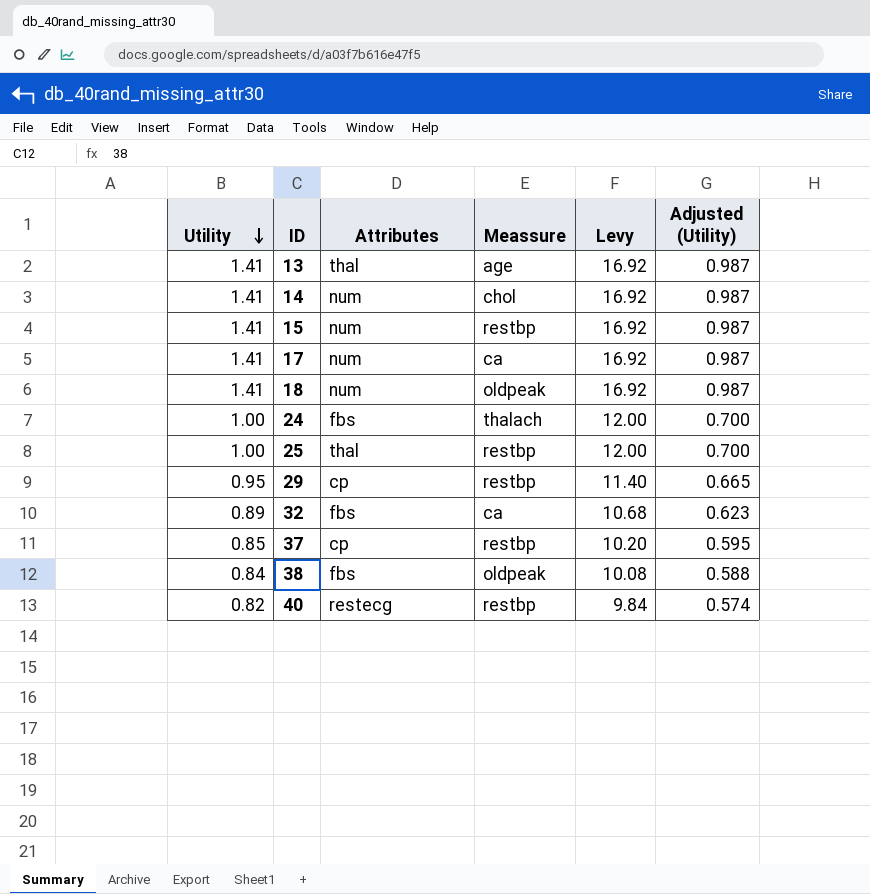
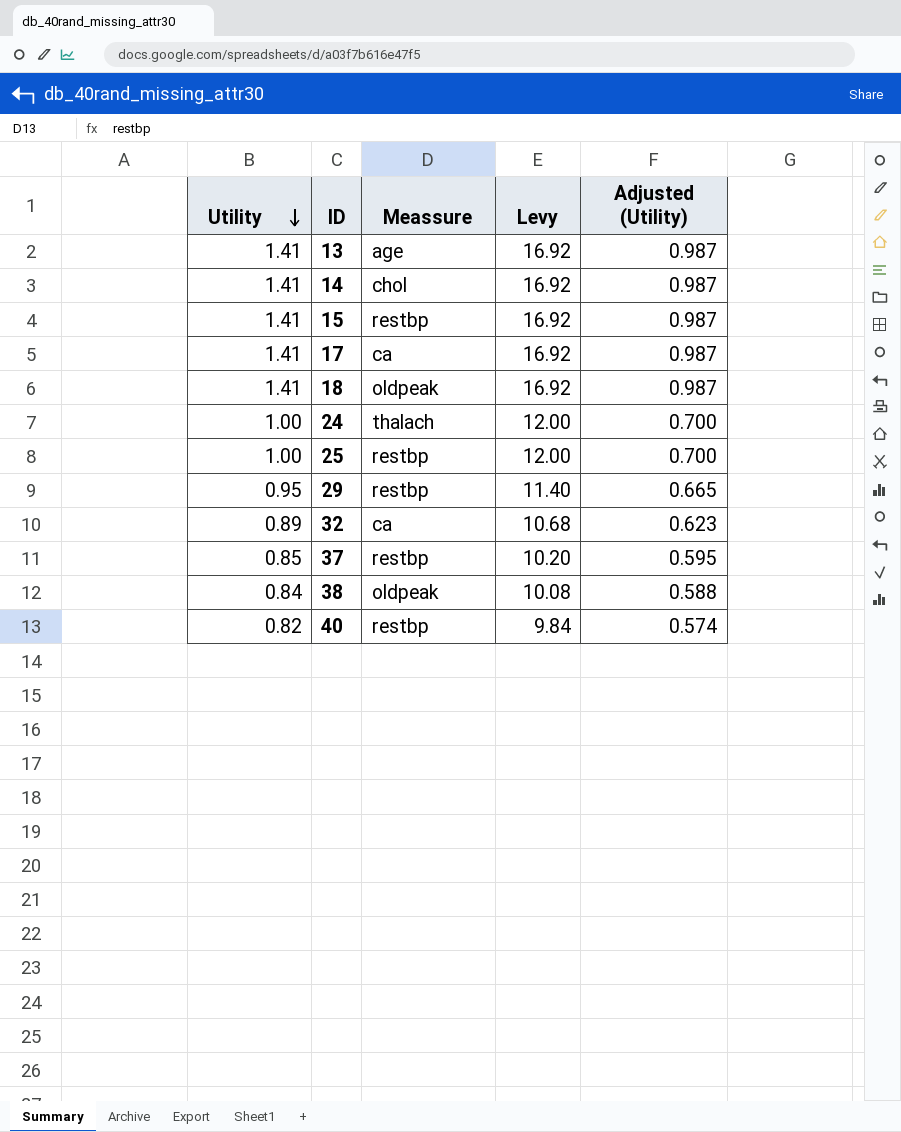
column Attributes | position: 3 -> none

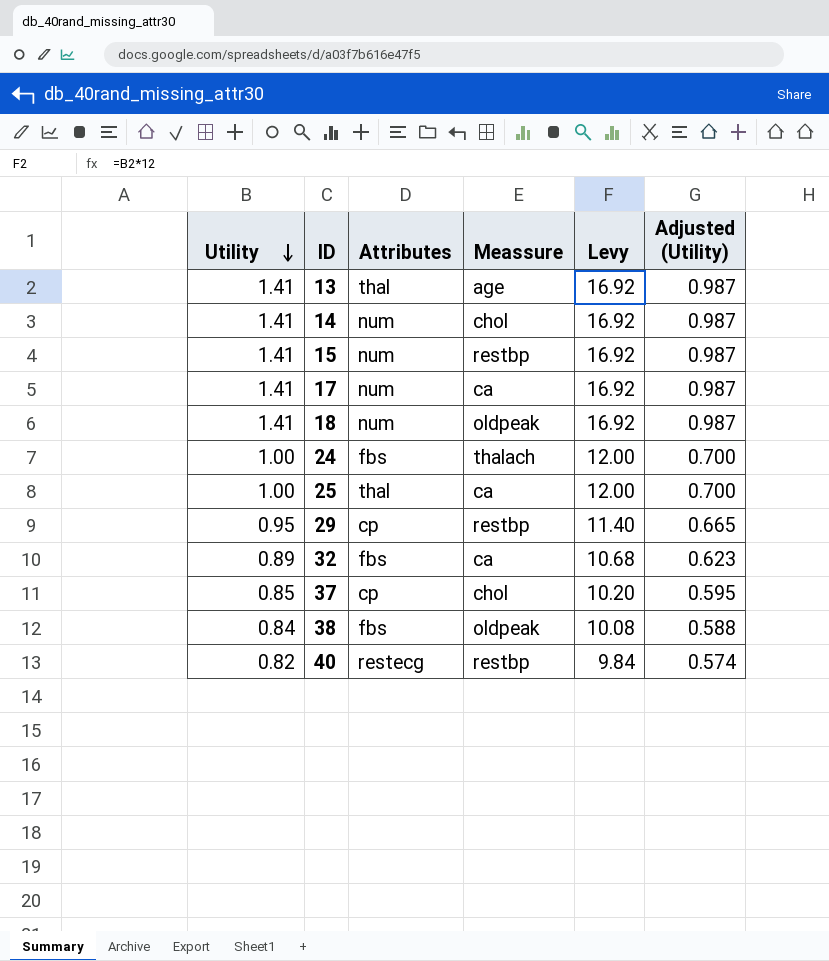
column Attributes | position: none -> 3
25 | Meassure: restbp -> ca
37 | Meassure: restbp -> chol

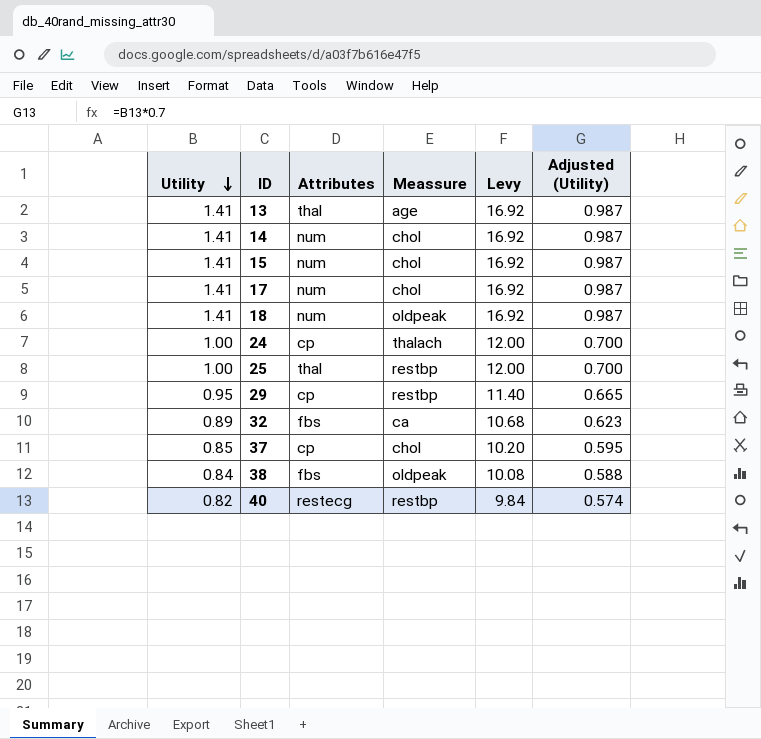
15 | Meassure: restbp -> chol
17 | Meassure: ca -> chol
24 | Attributes: fbs -> cp
25 | Meassure: ca -> restbp

